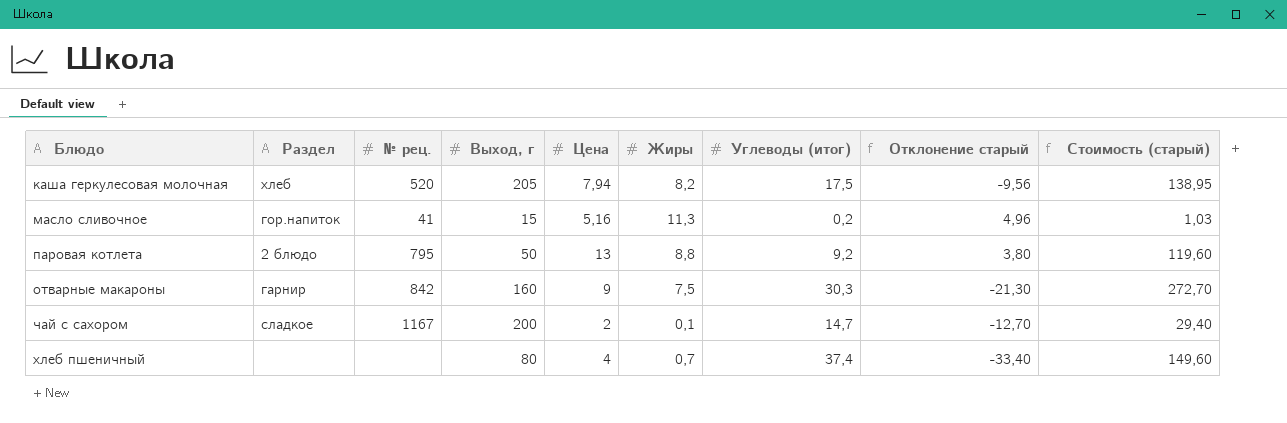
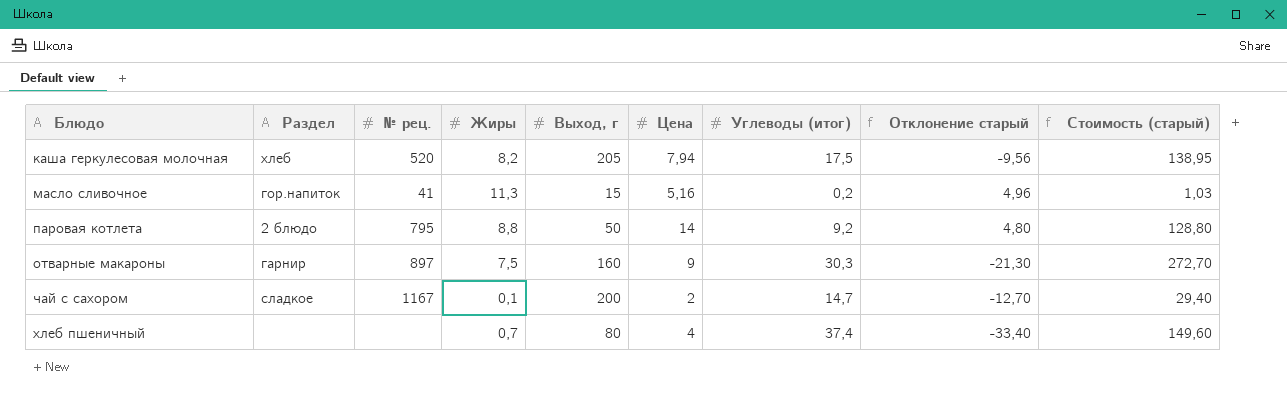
column Жиры | position: 6 -> 4
паровая котлета | Цена: 13 -> 14
паровая котлета | Отклонение старый: 3,80 -> 4,80
паровая котлета | Стоимость (старый): 119,60 -> 128,80
отварные макароны | № рец.: 842 -> 897

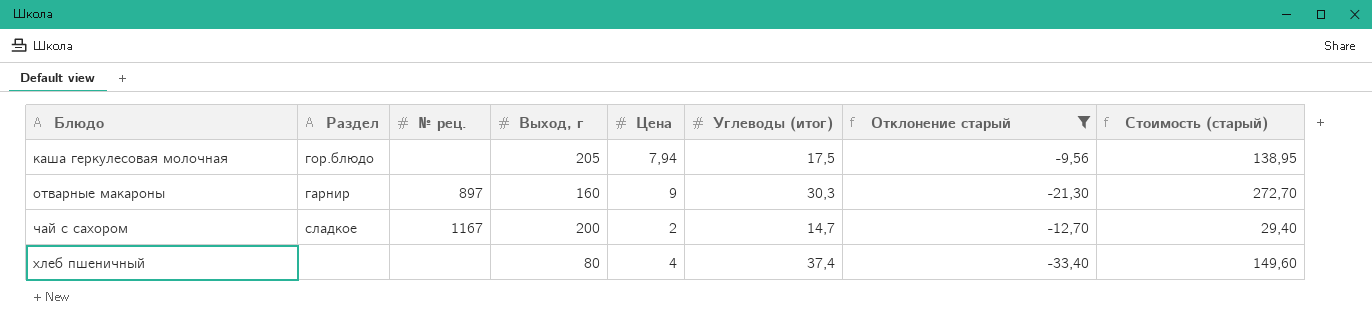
filter: none -> Отклонение старый <= -9,56
column Жиры | position: 4 -> none
каша геркулесовая молочная | Раздел: хлеб -> гор.блюдо
каша геркулесовая молочная | № рец.: 520 -> none

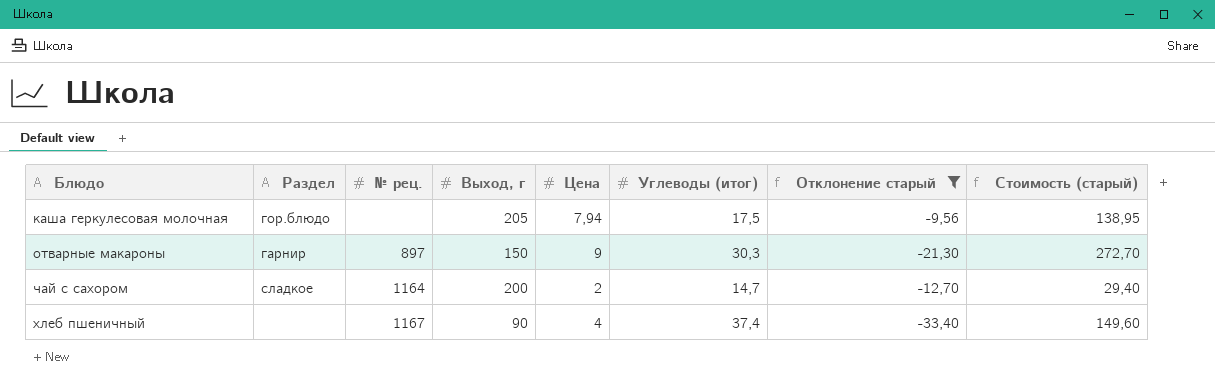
отварные макароны | Выход, г: 160 -> 150
чай с сахором | № рец.: 1167 -> 1164
хлеб пшеничный | № рец.: none -> 1167
хлеб пшеничный | Выход, г: 80 -> 90

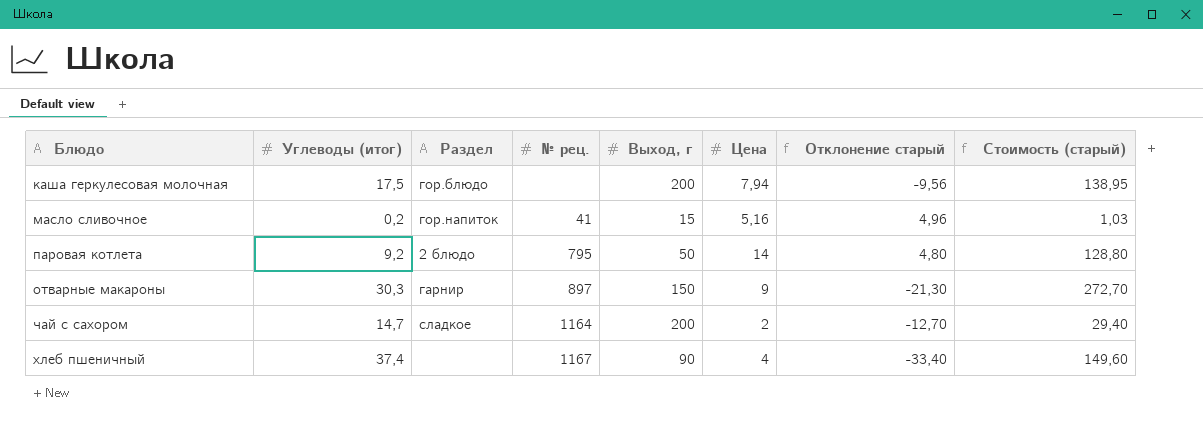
filter: Отклонение старый <= -9,56 -> none
column Углеводы (итог) | position: 6 -> 2
каша геркулесовая молочная | Выход, г: 205 -> 200

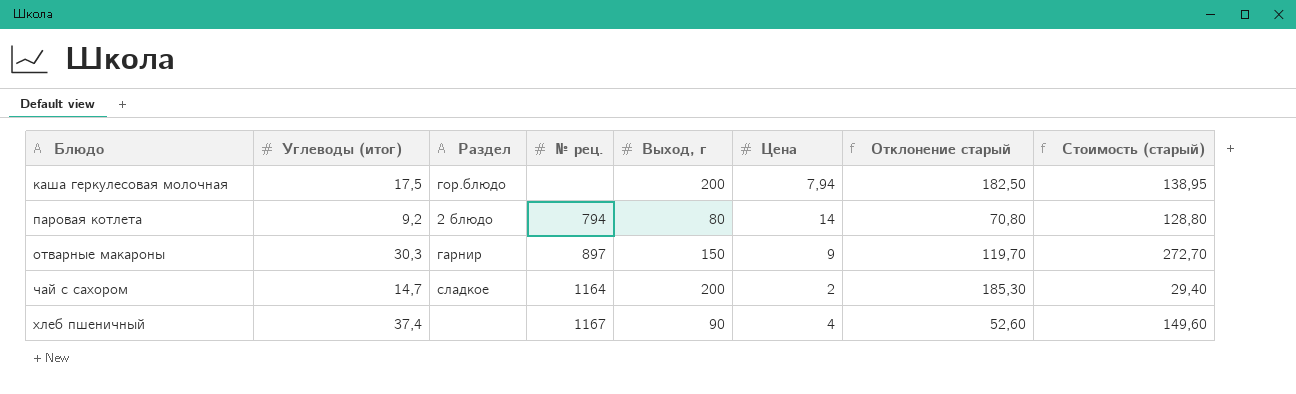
column Отклонение старый | formula: [Цена] - [Углеводы (итог)] -> [Выход, г] - [Углеводы (итог)]
row масло сливочное: 0,2 | гор.напиток | 41 | 15 | 5,16 | 4,96 | 1,03 -> none
паровая котлета | № рец.: 795 -> 794
паровая котлета | Выход, г: 50 -> 80

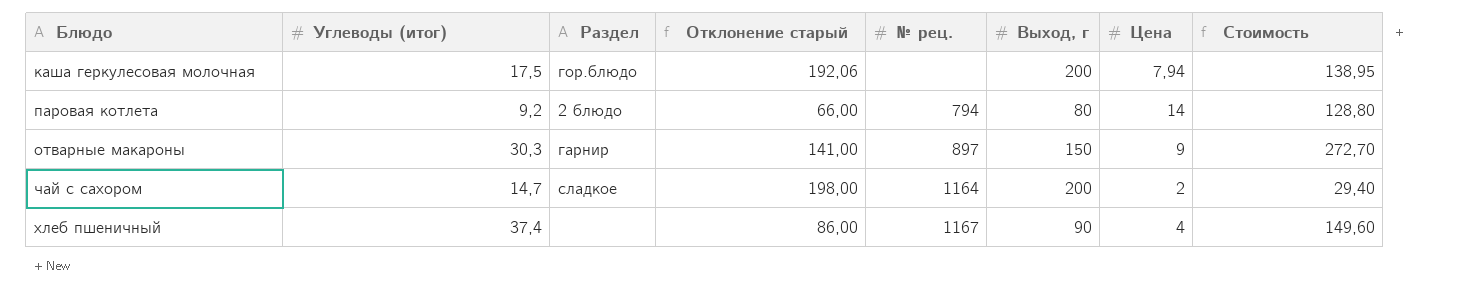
column Отклонение старый | formula: [Выход, г] - [Углеводы (итог)] -> [Выход, г] - [Цена]
column Отклонение старый | position: 7 -> 4
column name: Стоимость (старый) -> Стоимость

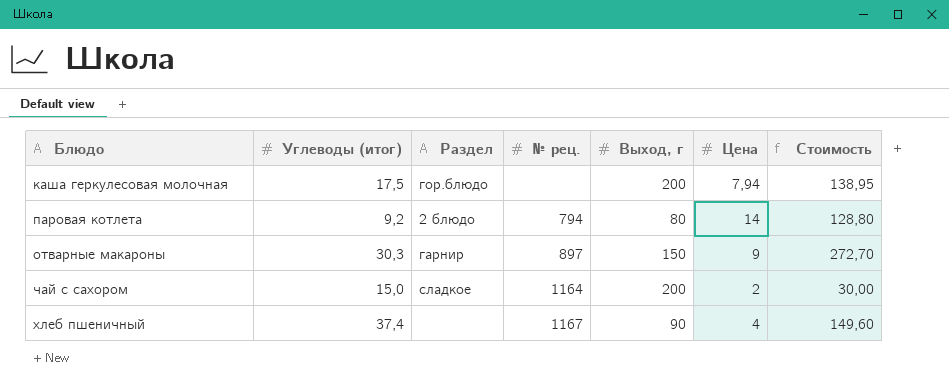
column Отклонение старый | formula: [Выход, г] - [Цена] -> none
чай с сахором | Углеводы (итог): 14,7 -> 15,0
чай с сахором | Стоимость: 29,40 -> 30,00

